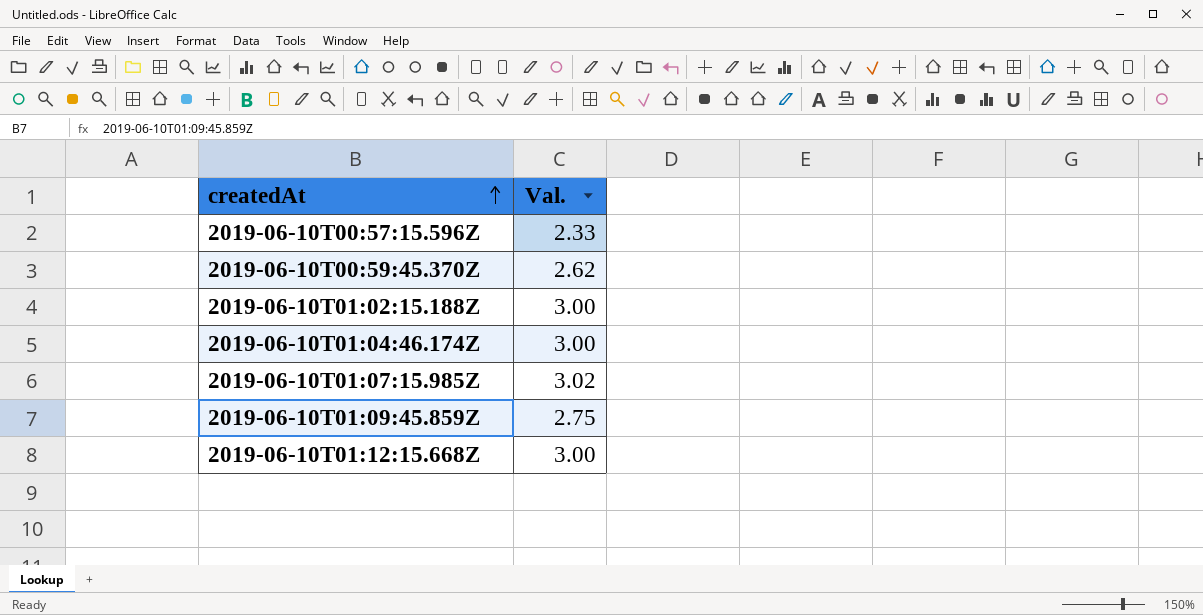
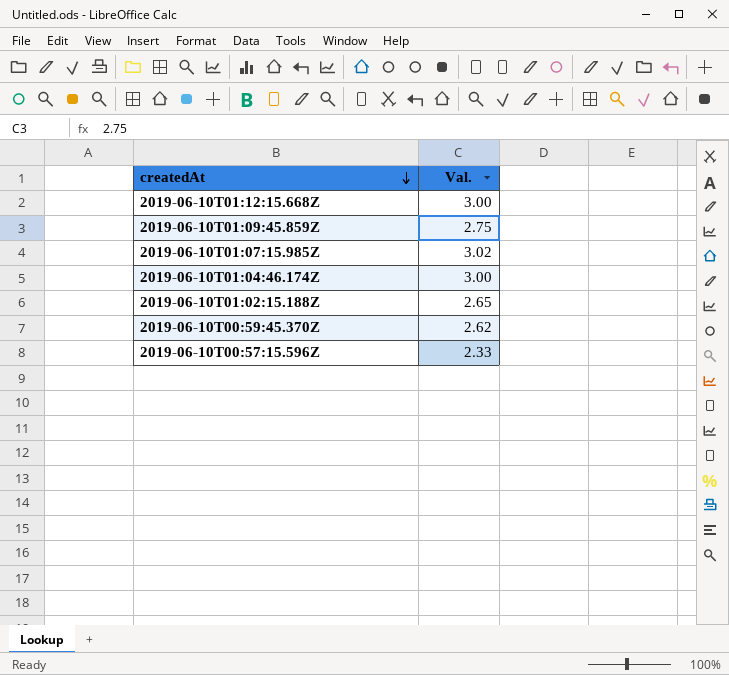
row order: createdAt ascending -> createdAt descending
2019-06-10T01:02:15.188Z | Val.: 3.00 -> 2.65

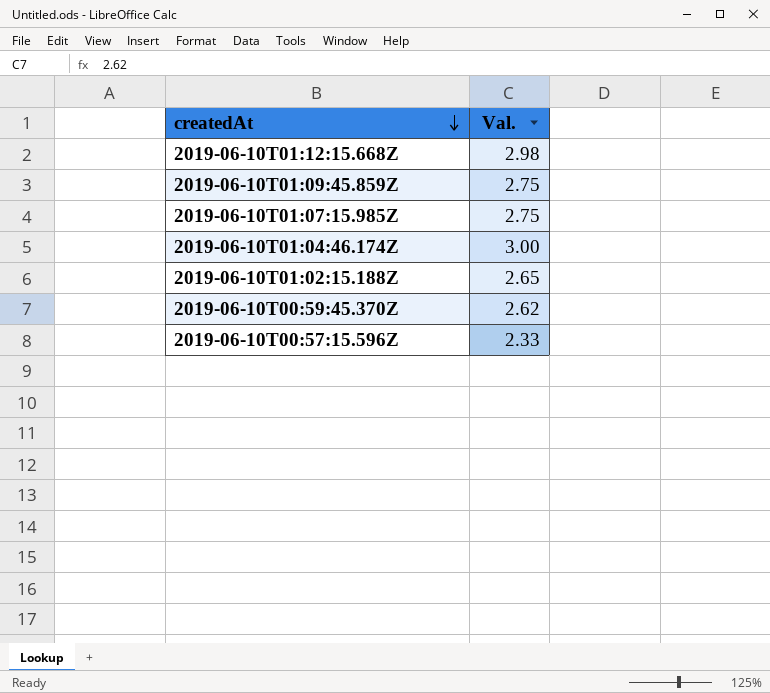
2019-06-10T01:12:15.668Z | Val.: 3.00 -> 2.98
2019-06-10T01:07:15.985Z | Val.: 3.02 -> 2.75

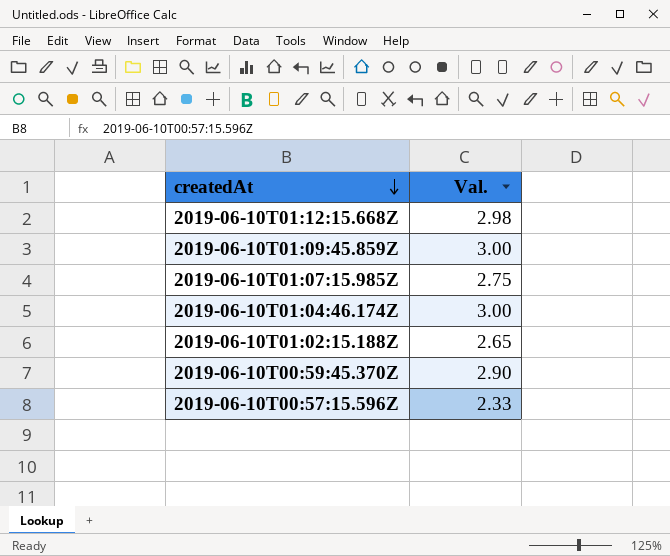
2019-06-10T01:09:45.859Z | Val.: 2.75 -> 3.00
2019-06-10T00:59:45.370Z | Val.: 2.62 -> 2.90

